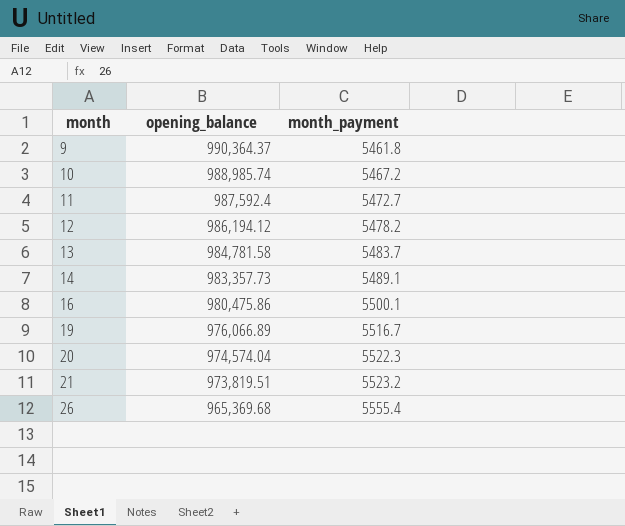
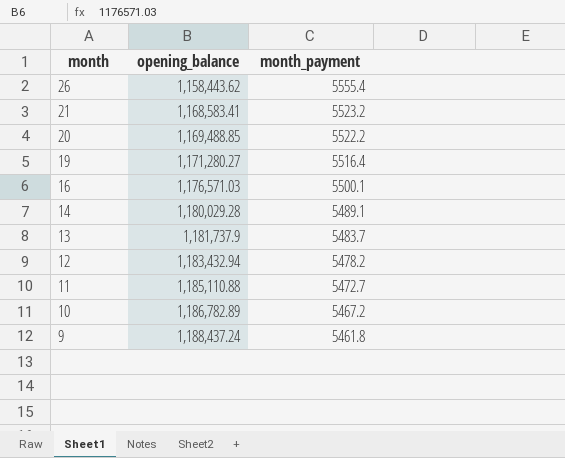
row order: month ascending -> month descending
26 | opening_balance: 965,369.68 -> 1,158,443.62
21 | opening_balance: 973,819.51 -> 1,168,583.41
20 | opening_balance: 974,574.04 -> 1,169,488.85
20 | month_payment: 5522.3 -> 5522.2
19 | opening_balance: 976,066.89 -> 1,171,280.27
19 | month_payment: 5516.7 -> 5516.4
16 | opening_balance: 980,475.86 -> 1,176,571.03
14 | opening_balance: 983,357.73 -> 1,180,029.28
13 | opening_balance: 984,781.58 -> 1,181,737.9
12 | opening_balance: 986,194.12 -> 1,183,432.94
11 | opening_balance: 987,592.4 -> 1,185,110.88
10 | opening_balance: 988,985.74 -> 1,186,782.89
9 | opening_balance: 990,364.37 -> 1,188,437.24

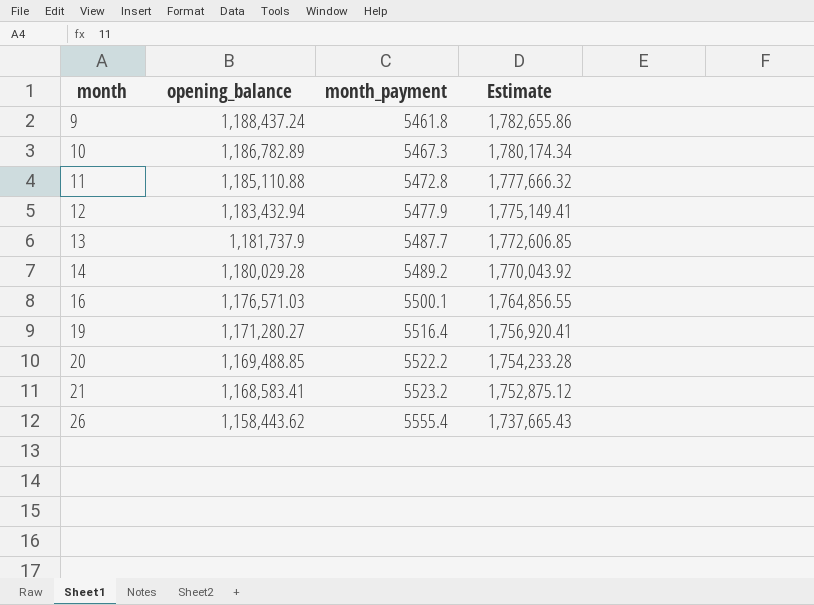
row order: month descending -> month ascending
column Estimate | formula: none -> [opening_balance] * 1.5
10 | month_payment: 5467.2 -> 5467.3
11 | month_payment: 5472.7 -> 5472.8
12 | month_payment: 5478.2 -> 5477.9
13 | month_payment: 5483.7 -> 5487.7
14 | month_payment: 5489.1 -> 5489.2

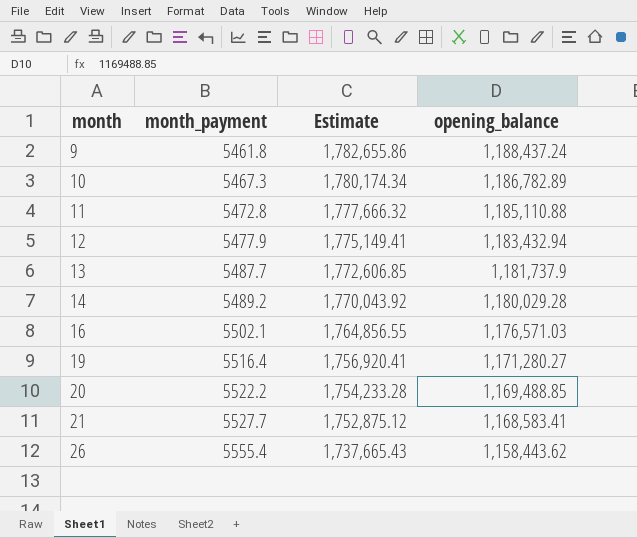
column opening_balance | position: 2 -> 4
16 | month_payment: 5500.1 -> 5502.1
21 | month_payment: 5523.2 -> 5527.7

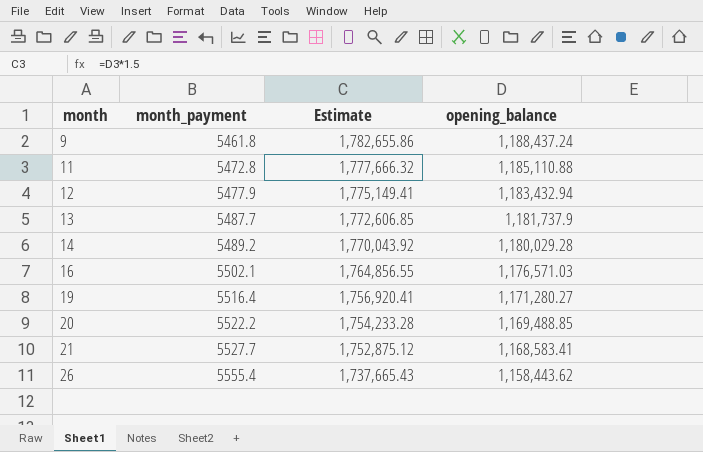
row 10: 5467.3 | 1,780,174.34 | 1,186,782.89 -> none

